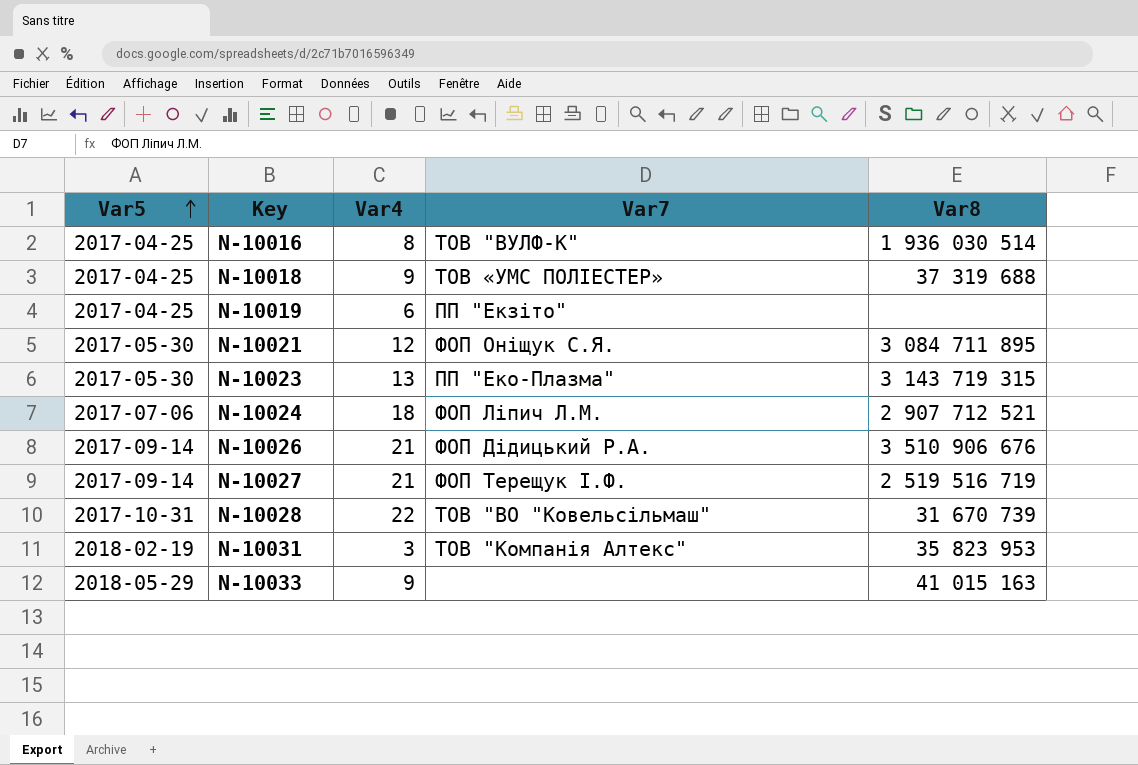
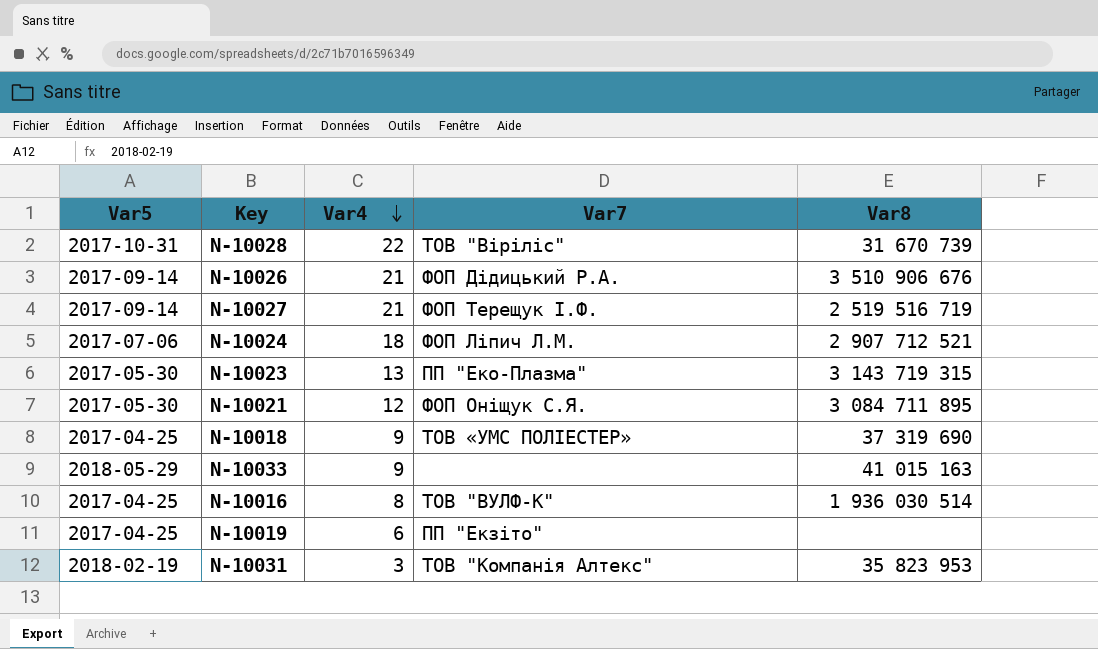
row order: Var5 ascending -> Var4 descending
N-10028 | Var7: ТОВ "ВО "Ковельсільмаш" -> ТОВ "Віріліс"
N-10018 | Var8: 37 319 688 -> 37 319 690

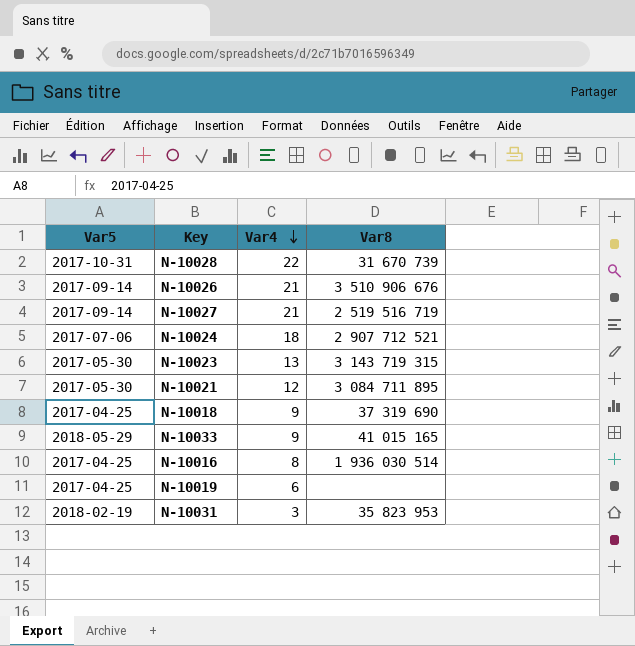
column Var7 | position: 4 -> none
N-10033 | Var8: 41 015 163 -> 41 015 165

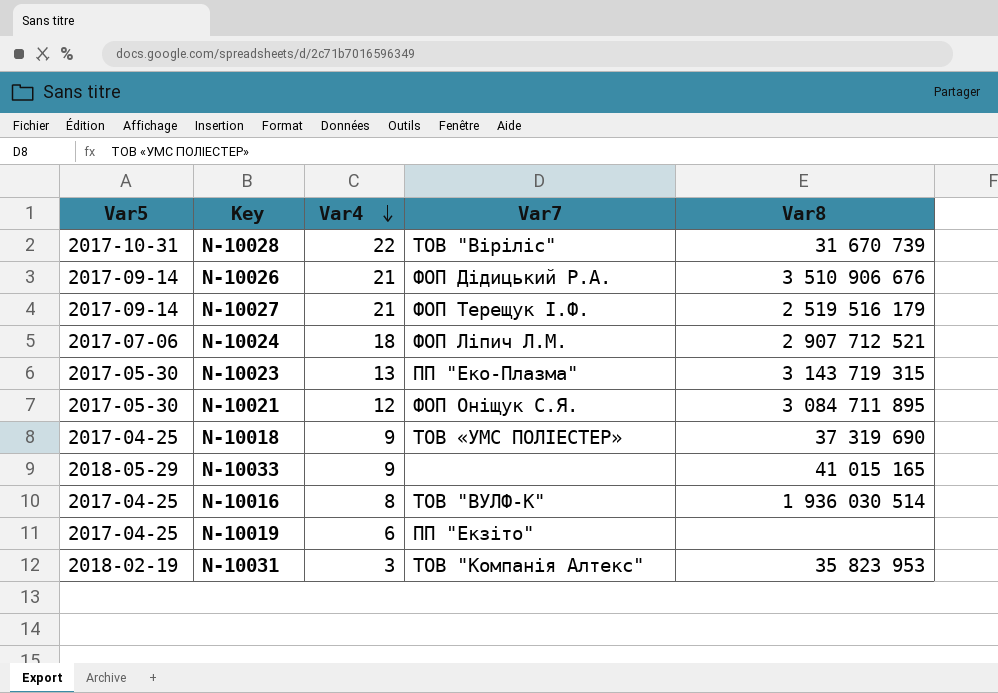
column Var7 | position: none -> 4
N-10027 | Var8: 2 519 516 719 -> 2 519 516 179

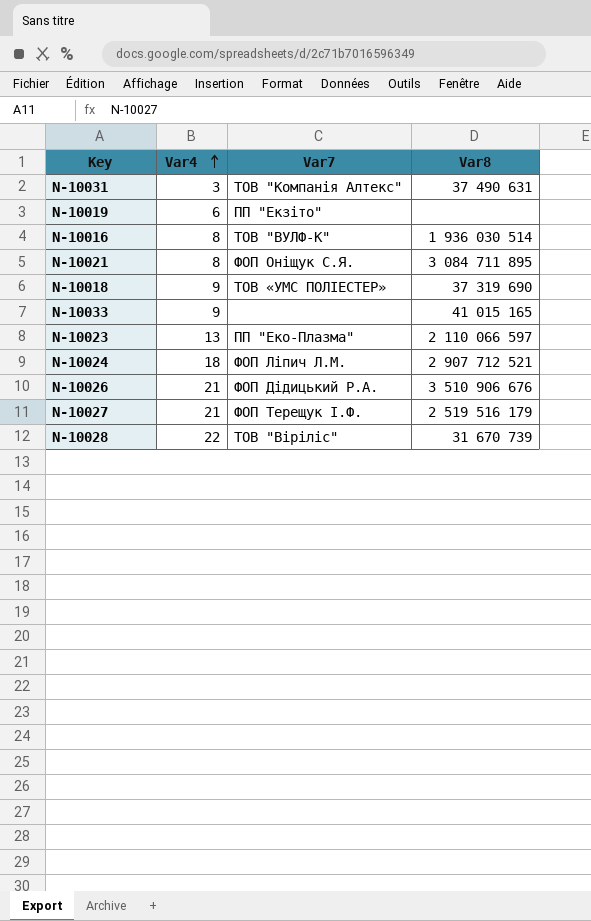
row order: Var4 descending -> Var4 ascending
column Var5 | position: 1 -> none
N-10031 | Var8: 35 823 953 -> 37 490 631
N-10021 | Var4: 12 -> 8
N-10023 | Var8: 3 143 719 315 -> 2 110 066 597

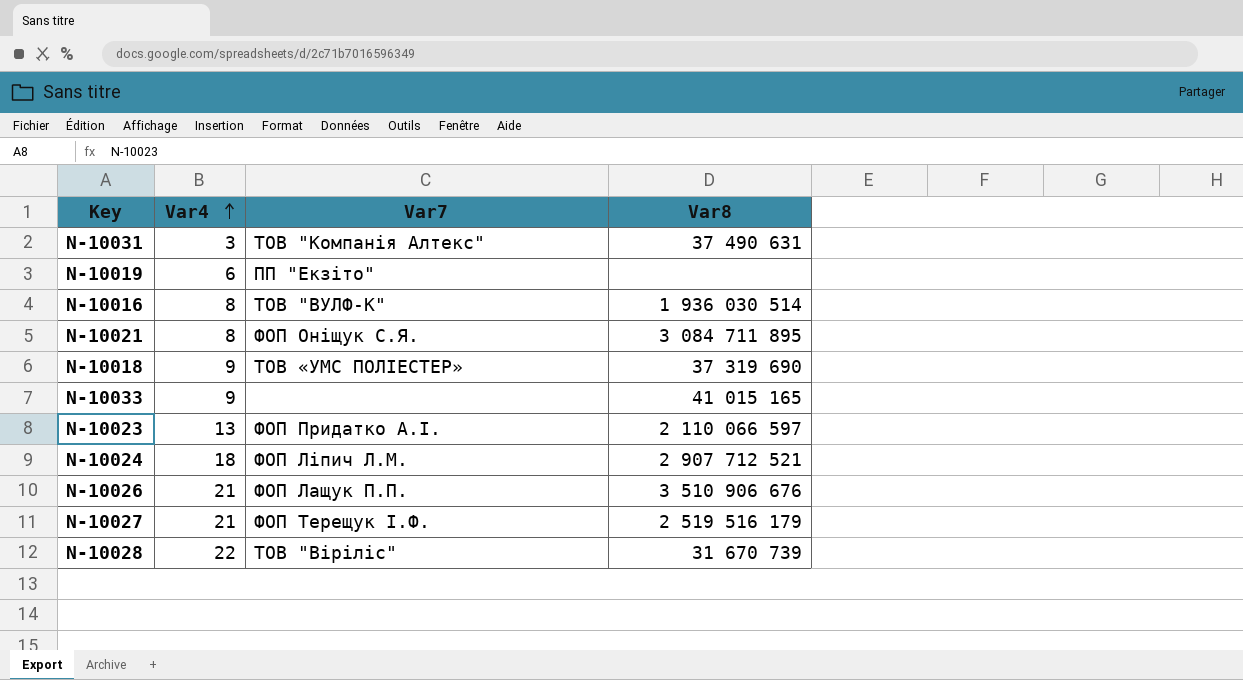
N-10023 | Var7: ПП "Еко-Плазма" -> ФОП Придатко А.І.
N-10026 | Var7: ФОП Дідицький Р.А. -> ФОП Лащук П.П.

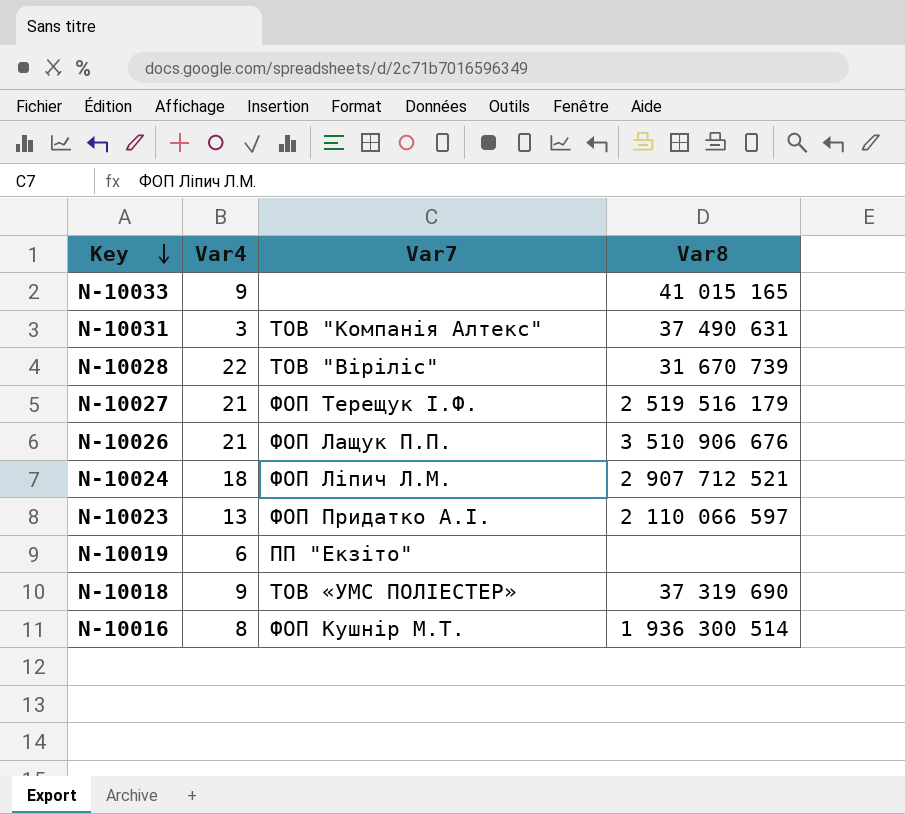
row order: Var4 ascending -> Key descending
row N-10021: 8 | ФОП Оніщук С.Я. | 3 084 711 895 -> none
N-10016 | Var7: ТОВ "ВУЛФ-К" -> ФОП Кушнір М.Т.
N-10016 | Var8: 1 936 030 514 -> 1 936 300 514

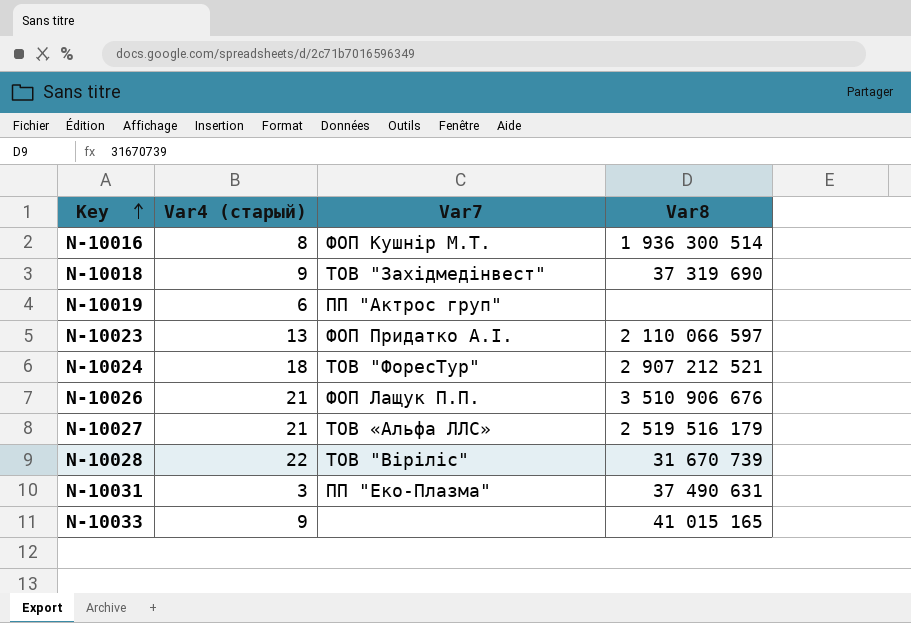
row order: Key descending -> Key ascending
column name: Var4 -> Var4 (старый)
N-10018 | Var7: ТОВ «УМС ПОЛІЕСТЕР» -> ТОВ "Західмедінвест"
N-10019 | Var7: ПП "Екзіто" -> ПП "Актрос груп"
N-10024 | Var7: ФОП Ліпич Л.М. -> ТОВ "ФоресТур"
N-10024 | Var8: 2 907 712 521 -> 2 907 212 521
N-10027 | Var7: ФОП Терещук І.Ф. -> ТОВ «Альфа ЛЛС»
N-10031 | Var7: ТОВ "Компанія Алтекс" -> ПП "Еко-Плазма"

